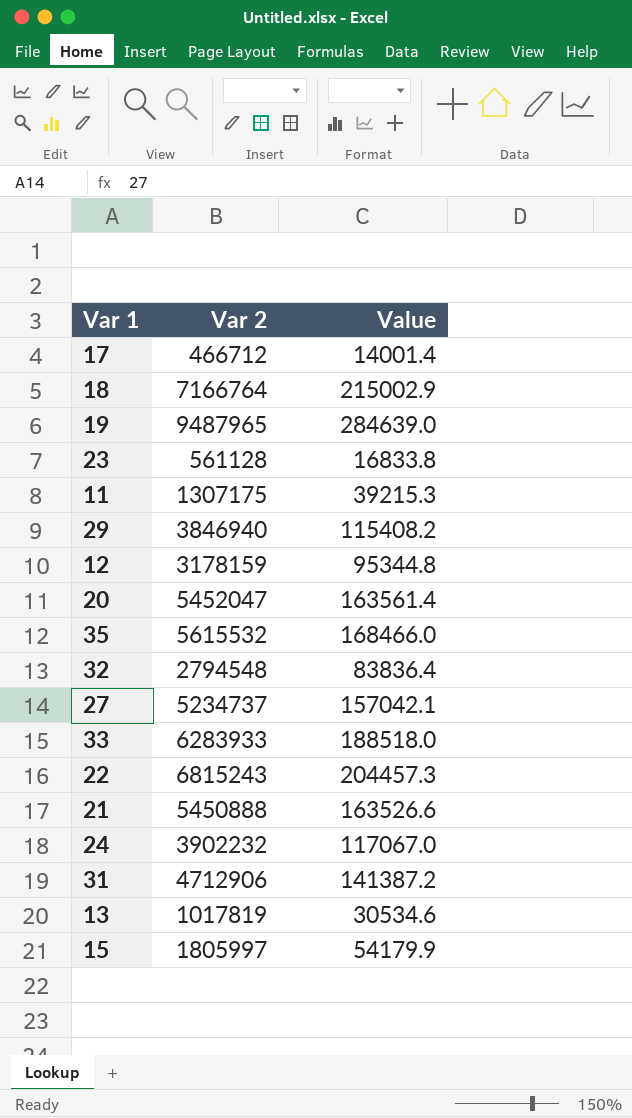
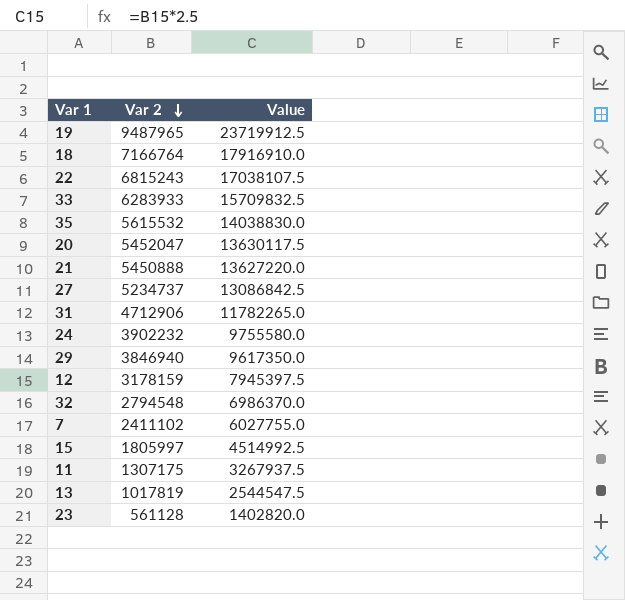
row order: none -> Var 2 descending
column Value | formula: [Var 2] * 0.03 -> [Var 2] * 2.5
row 17: 466712 | 14001.4 -> none
row 7: none -> 2411102 | 6027755.0

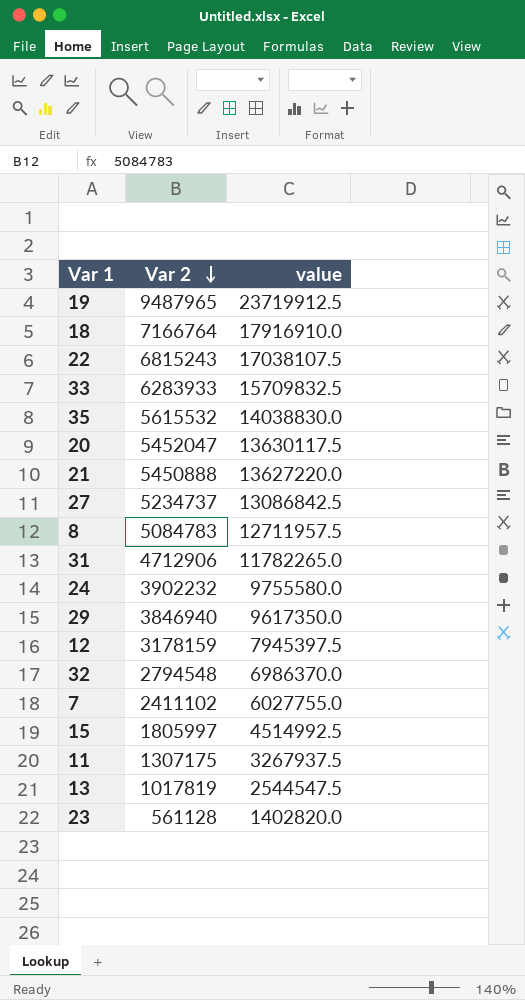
column name: Value -> value
row 8: none -> 5084783 | 12711957.5

